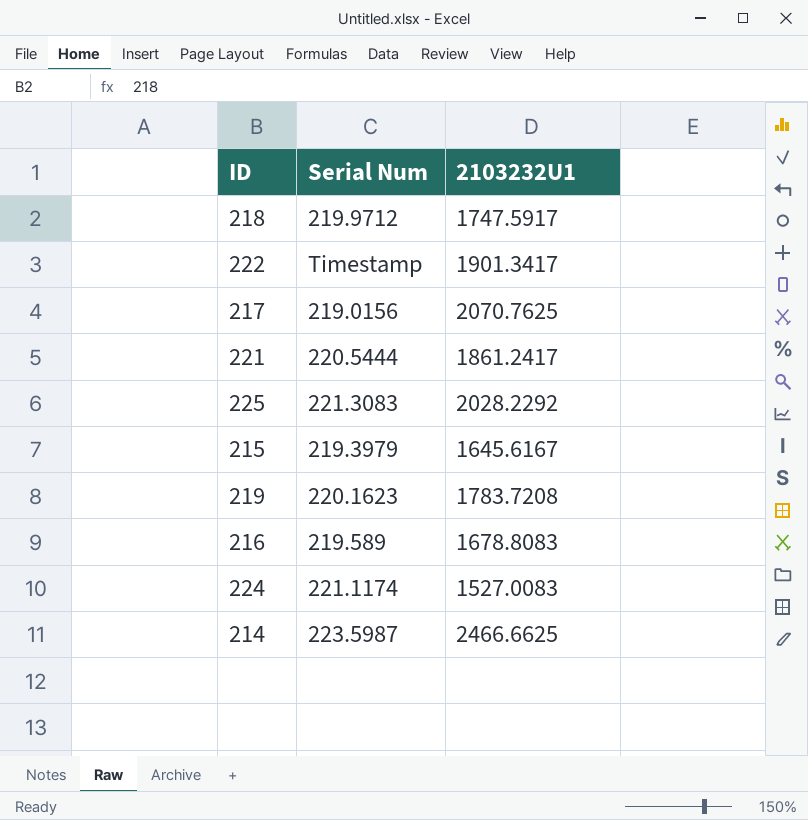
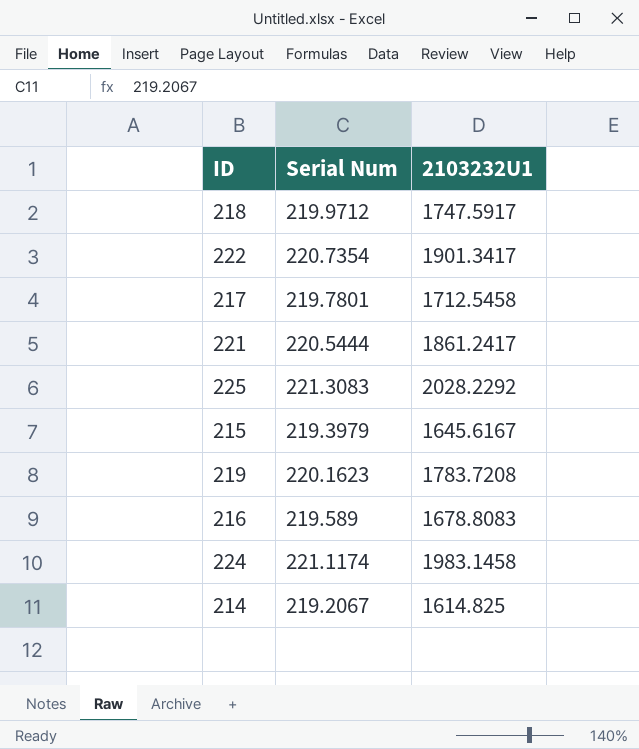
222 | Serial Num: Timestamp -> 220.7354
217 | Serial Num: 219.0156 -> 219.7801
217 | 2103232U1: 2070.7625 -> 1712.5458
224 | 2103232U1: 1527.0083 -> 1983.1458
214 | Serial Num: 223.5987 -> 219.2067
214 | 2103232U1: 2466.6625 -> 1614.825

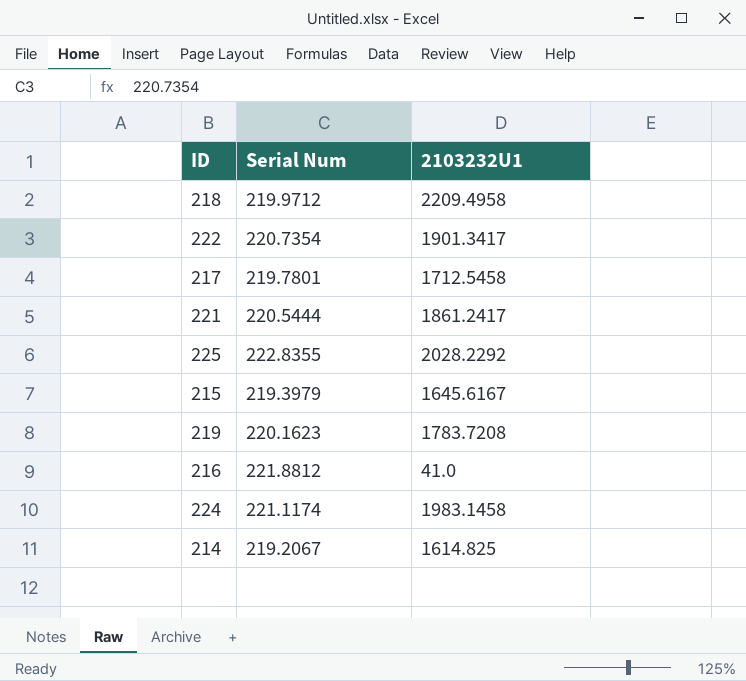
218 | 2103232U1: 1747.5917 -> 2209.4958
225 | Serial Num: 221.3083 -> 222.8355
216 | Serial Num: 219.589 -> 221.8812
216 | 2103232U1: 1678.8083 -> 41.0

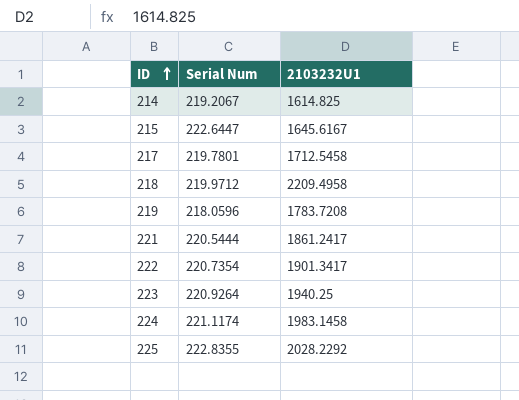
row order: none -> ID ascending
row 216: 221.8812 | 41.0 -> none
215 | Serial Num: 219.3979 -> 222.6447
219 | Serial Num: 220.1623 -> 218.0596
row 223: none -> 220.9264 | 1940.25

